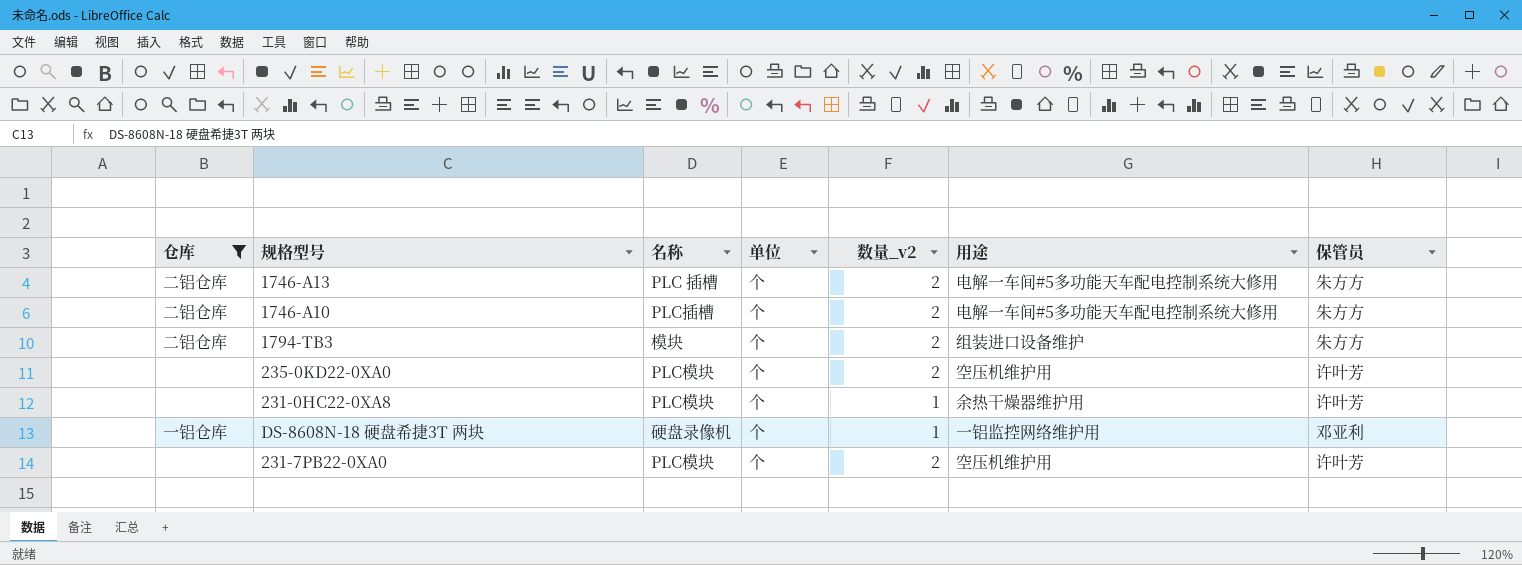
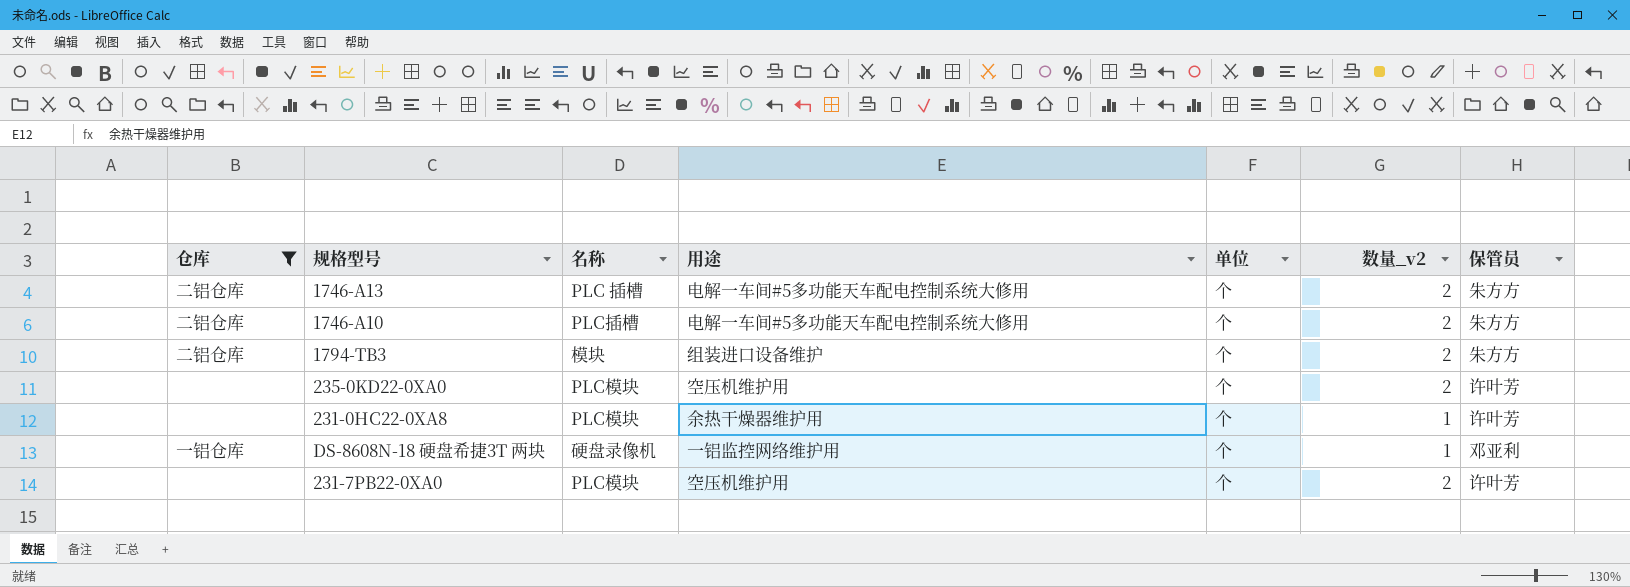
column 用途 | position: 6 -> 4

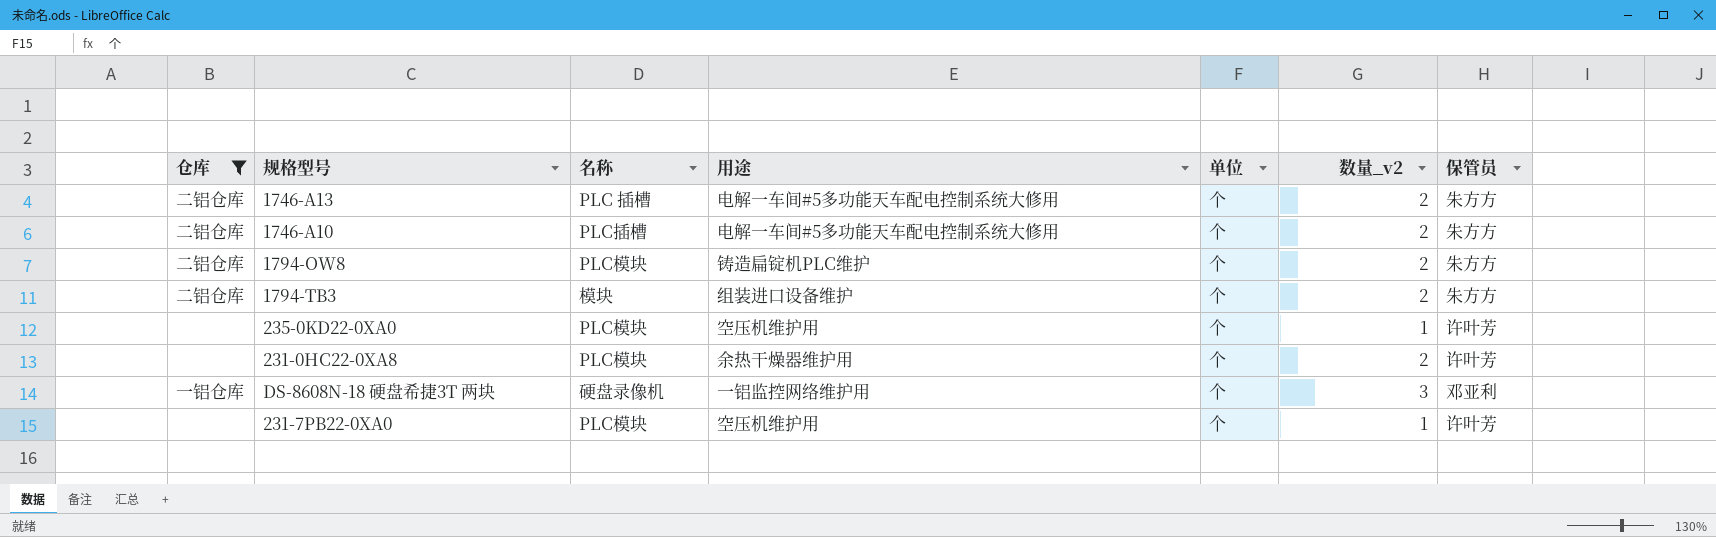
row 1794-OW8: none -> 二铝仓库 | PLC模块 | 铸造扁锭机PLC维护 | 个 | 2 | 朱方方
235-0KD22-0XA0 | 数量_v2: 2 -> 1
231-0HC22-0XA8 | 数量_v2: 1 -> 2
DS-8608N-18 硬盘希捷3T 两块 | 数量_v2: 1 -> 3
231-7PB22-0XA0 | 数量_v2: 2 -> 1

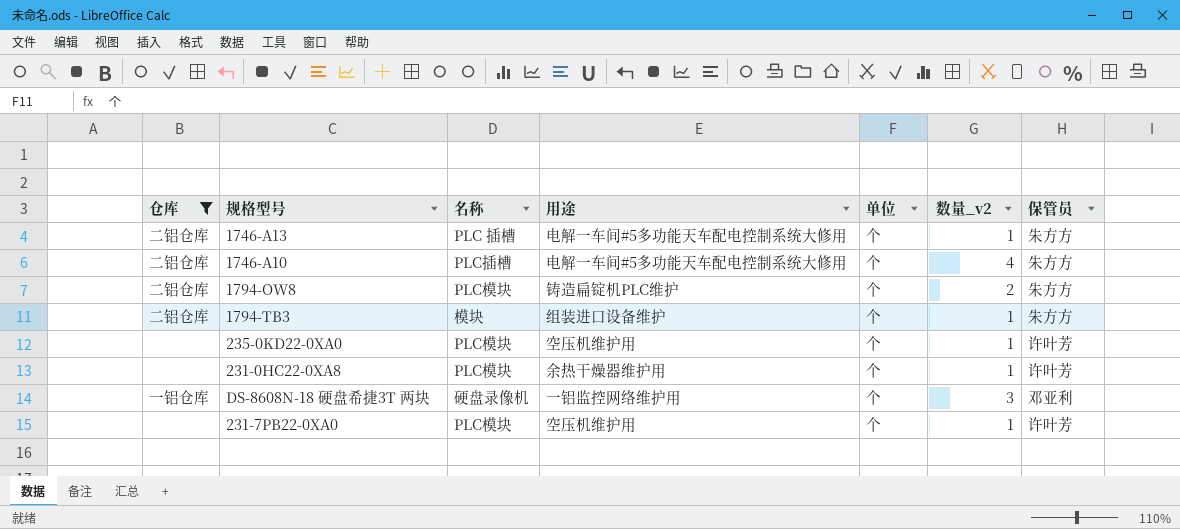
1746-A13 | 数量_v2: 2 -> 1
1746-A10 | 数量_v2: 2 -> 4
1794-TB3 | 数量_v2: 2 -> 1
231-0HC22-0XA8 | 数量_v2: 2 -> 1

